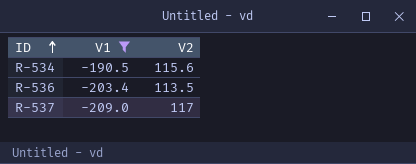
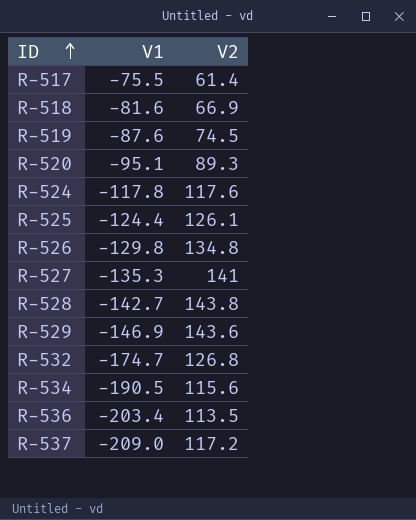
filter: V1 <= -190.5 -> none
R-537 | V2: 117 -> 117.2

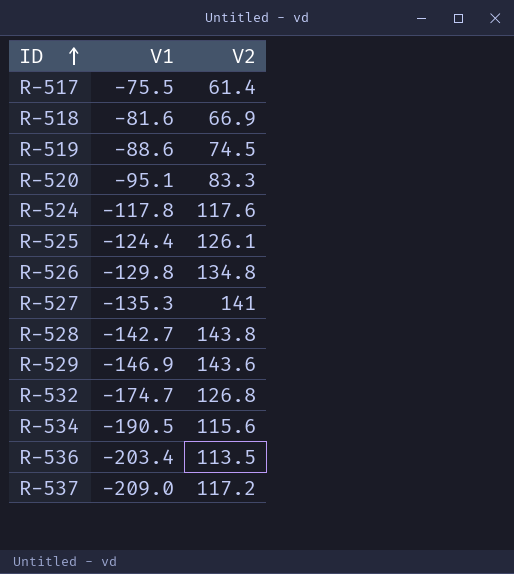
R-519 | V1: -87.6 -> -88.6
R-520 | V2: 89.3 -> 83.3

